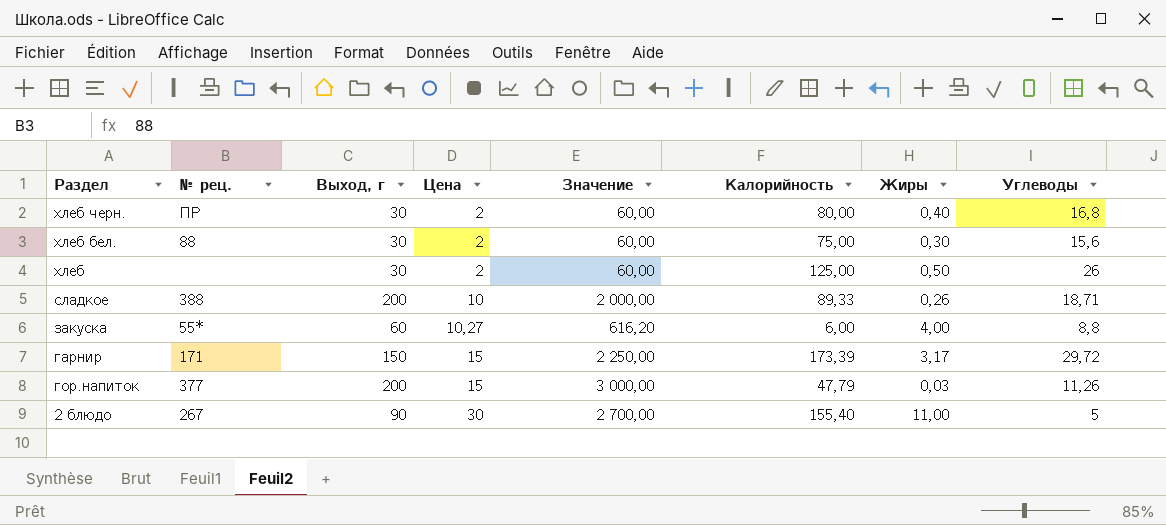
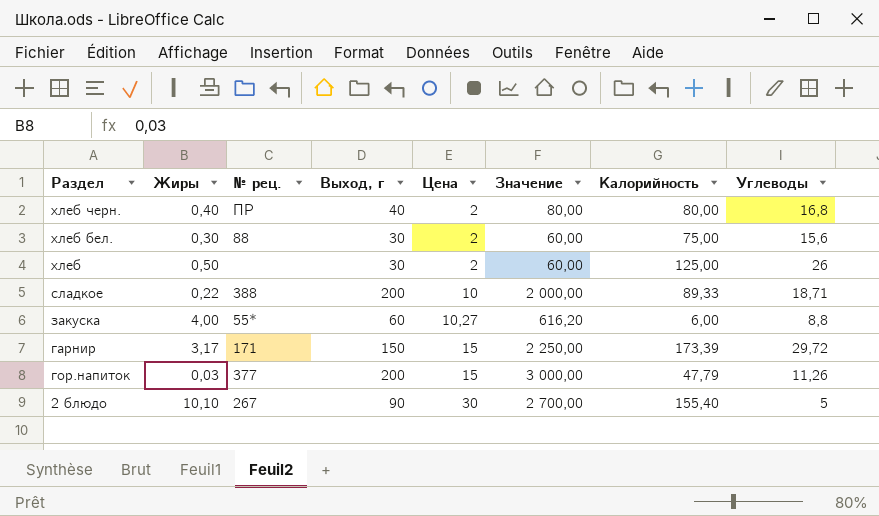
column Жиры | position: 7 -> 2
хлеб черн. | Выход, г: 30 -> 40
хлеб черн. | Значение: 60,00 -> 80,00
сладкое | Жиры: 0,26 -> 0,22
2 блюдо | Жиры: 11,00 -> 10,10

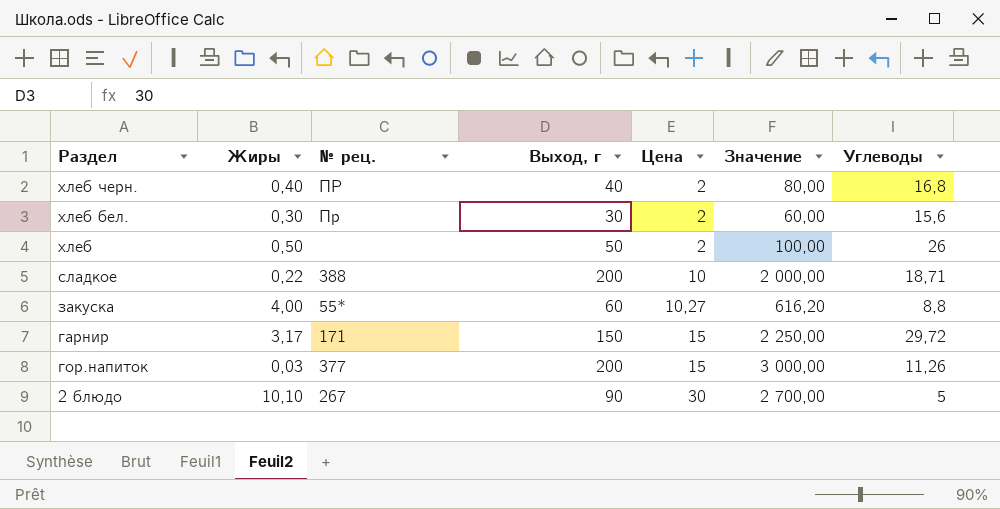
column Калорийность | position: 7 -> none
хлеб бел. | № рец.: 88 -> Пр
хлеб | Выход, г: 30 -> 50
хлеб | Значение: 60,00 -> 100,00

